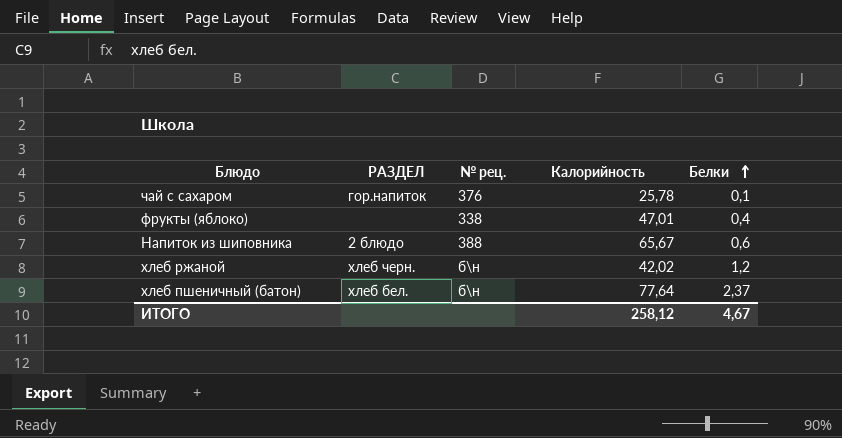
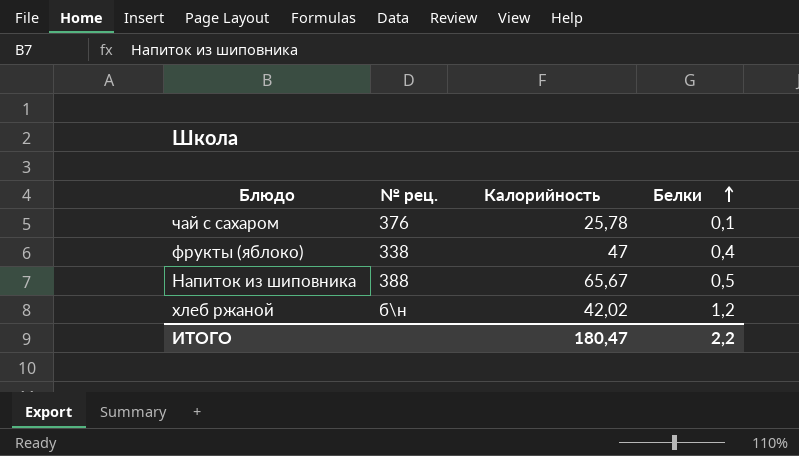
column РАЗДЕЛ | position: 2 -> none
row хлеб пшеничный (батон): хлеб бел. | б\н | 77,64 | 2,37 -> none
фрукты (яблоко) | Калорийность: 47,01 -> 47
Напиток из шиповника | Белки: 0,6 -> 0,5
ИТОГО | Калорийность: 258,12 -> 180,47
ИТОГО | Белки: 4,67 -> 2,2

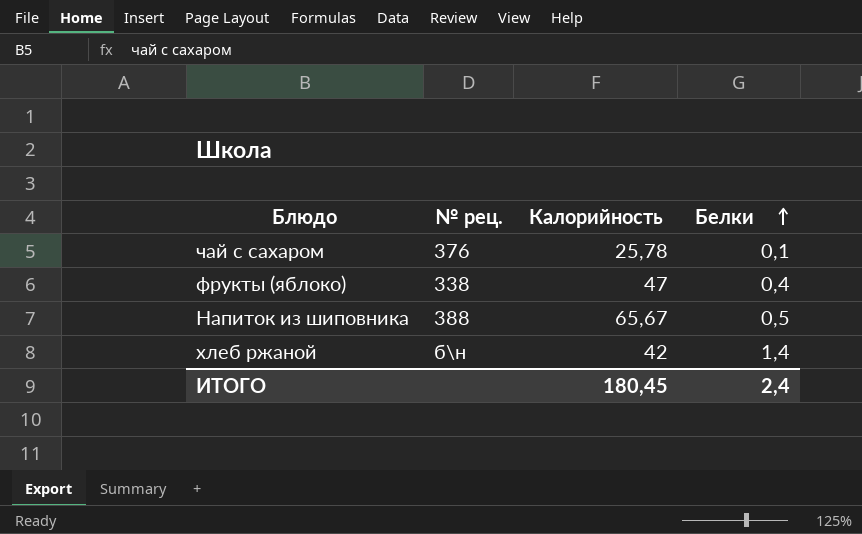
хлеб ржаной | Калорийность: 42,02 -> 42
хлеб ржаной | Белки: 1,2 -> 1,4
ИТОГО | Калорийность: 180,47 -> 180,45
ИТОГО | Белки: 2,2 -> 2,4

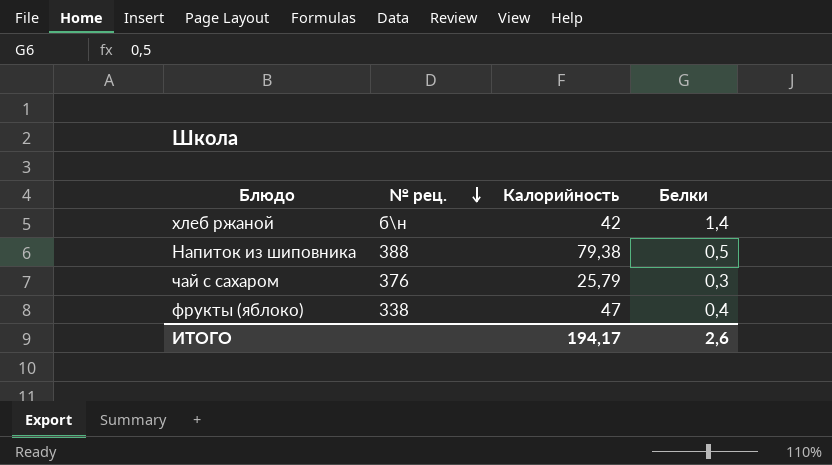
row order: Белки ascending -> № рец. descending
Напиток из шиповника | Калорийность: 65,67 -> 79,38
чай с сахаром | Калорийность: 25,78 -> 25,79
чай с сахаром | Белки: 0,1 -> 0,3
ИТОГО | Калорийность: 180,45 -> 194,17
ИТОГО | Белки: 2,4 -> 2,6

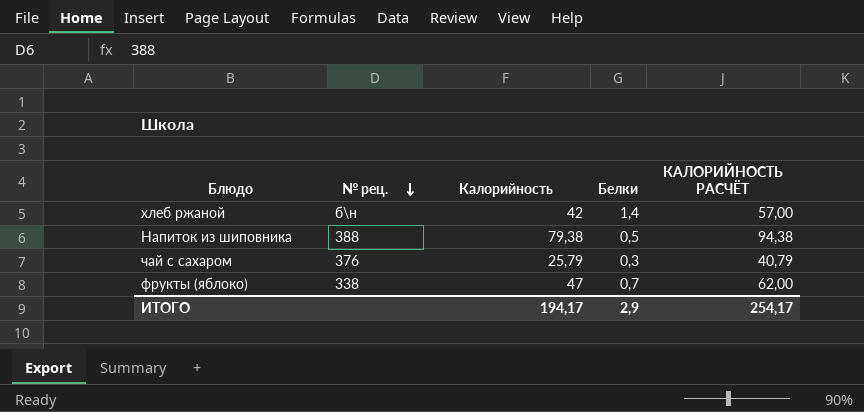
column КАЛОРИЙНОСТЬ РАСЧЁТ | formula: none -> [Калорийность] + 15
фрукты (яблоко) | Белки: 0,4 -> 0,7
ИТОГО | Белки: 2,6 -> 2,9

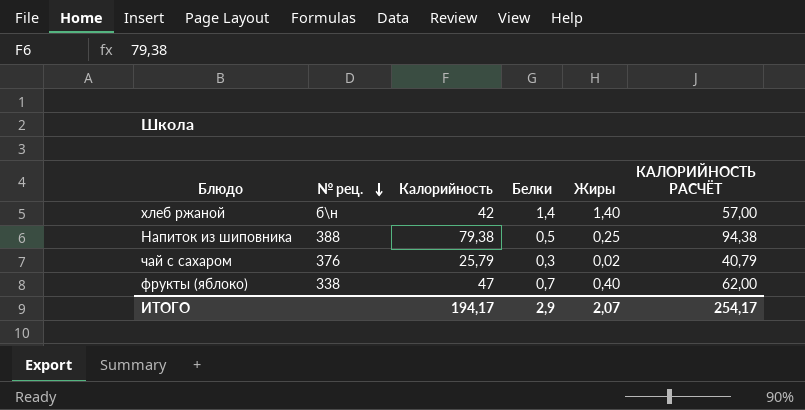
column Жиры | position: none -> 5

